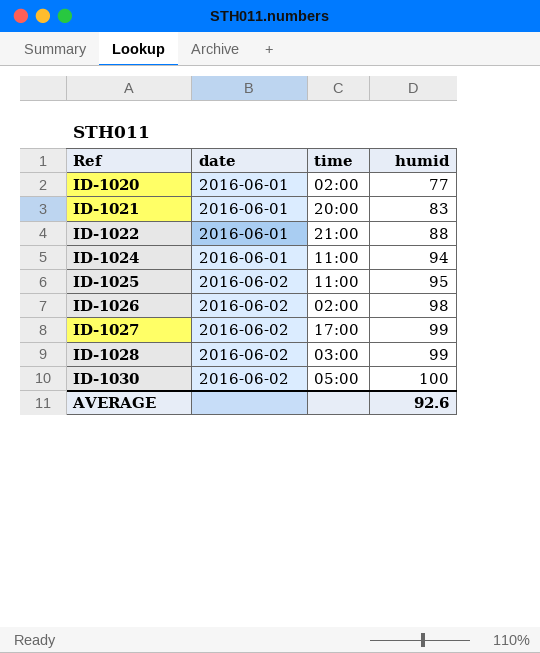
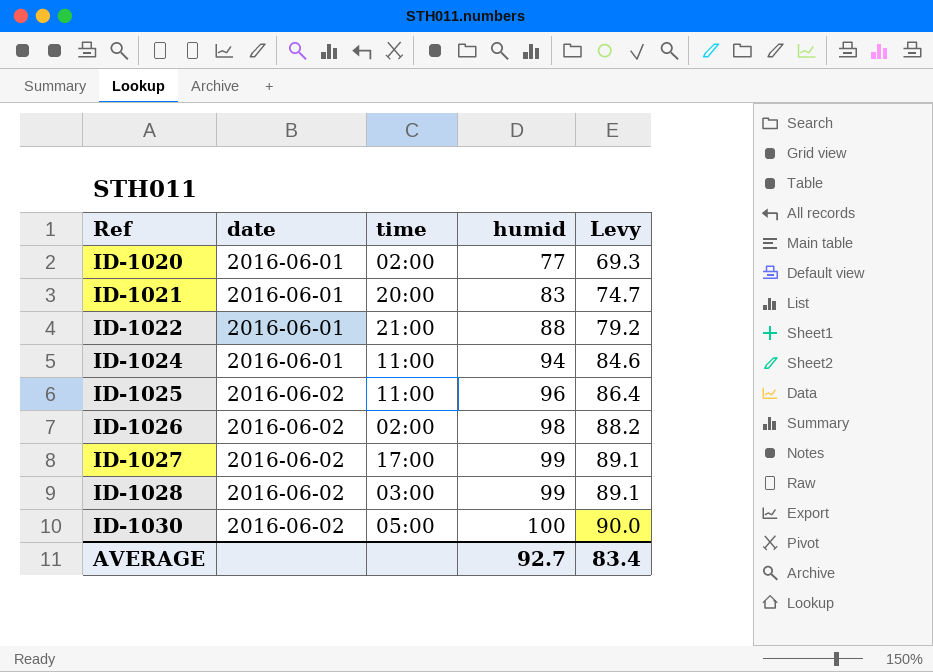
column Levy | formula: none -> [humid] * 0.9
ID-1025 | humid: 95 -> 96
AVERAGE | humid: 92.6 -> 92.7

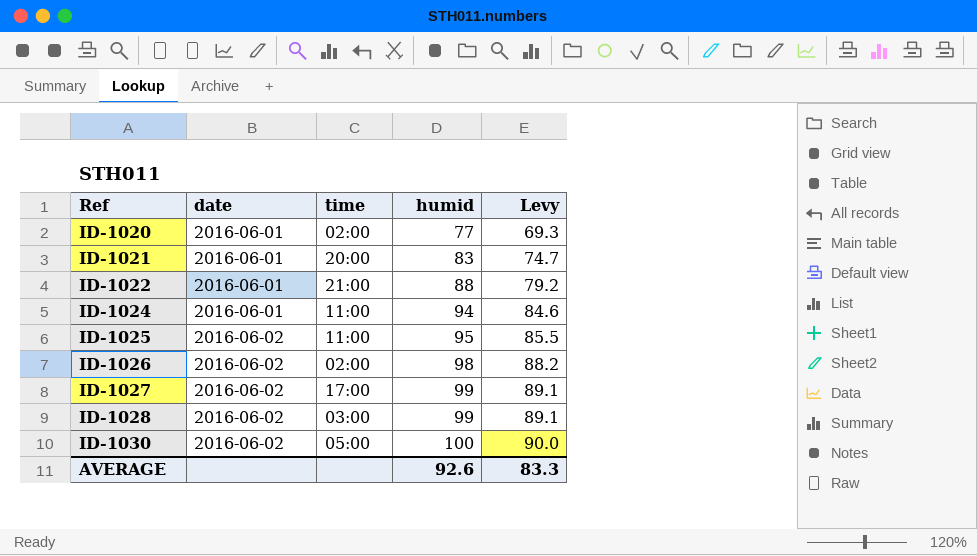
ID-1025 | humid: 96 -> 95
ID-1025 | Levy: 86.4 -> 85.5
AVERAGE | humid: 92.7 -> 92.6
AVERAGE | Levy: 83.4 -> 83.3

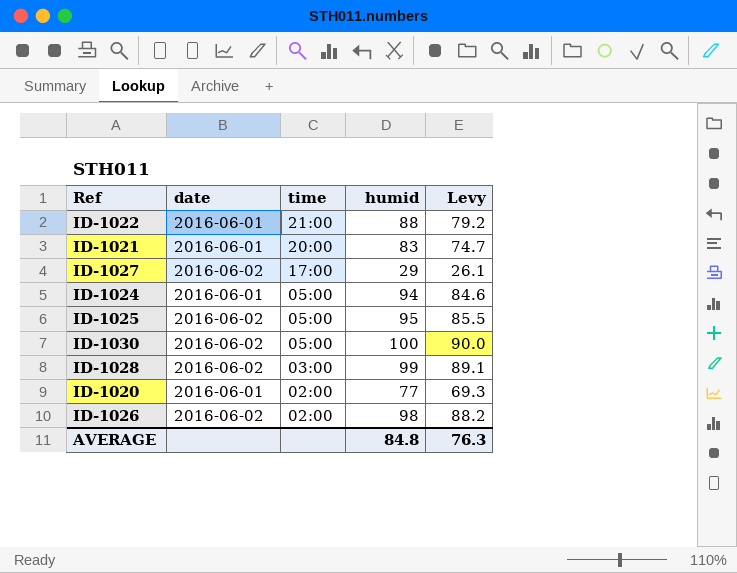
row order: Ref ascending -> time descending
ID-1027 | humid: 99 -> 29
ID-1027 | Levy: 89.1 -> 26.1
ID-1024 | time: 11:00 -> 05:00
ID-1025 | time: 11:00 -> 05:00
AVERAGE | humid: 92.6 -> 84.8
AVERAGE | Levy: 83.3 -> 76.3

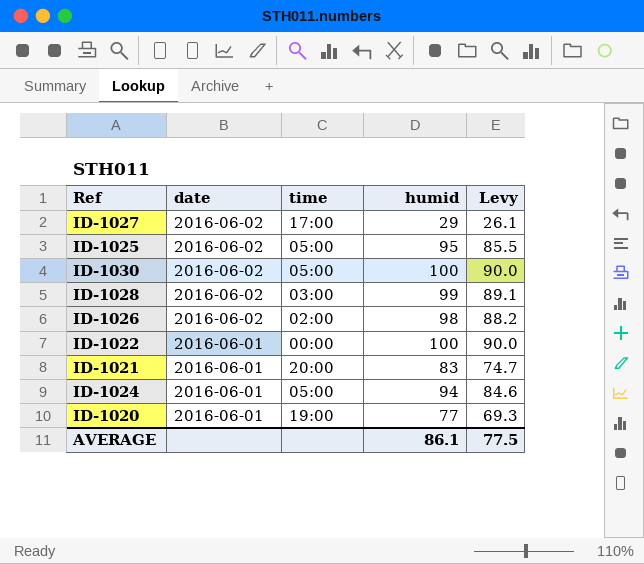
row order: time descending -> date descending
ID-1022 | time: 21:00 -> 00:00
ID-1022 | humid: 88 -> 100
ID-1022 | Levy: 79.2 -> 90.0
ID-1020 | time: 02:00 -> 19:00
AVERAGE | humid: 84.8 -> 86.1
AVERAGE | Levy: 76.3 -> 77.5

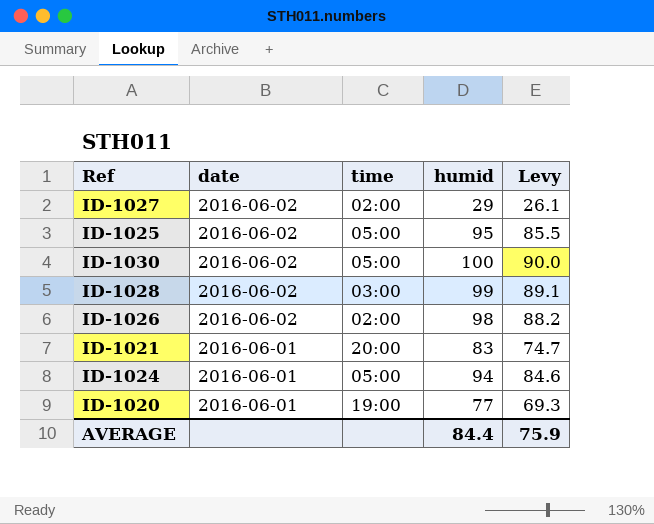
row ID-1022: 2016-06-01 | 00:00 | 100 | 90.0 -> none
ID-1027 | time: 17:00 -> 02:00
AVERAGE | humid: 86.1 -> 84.4
AVERAGE | Levy: 77.5 -> 75.9

